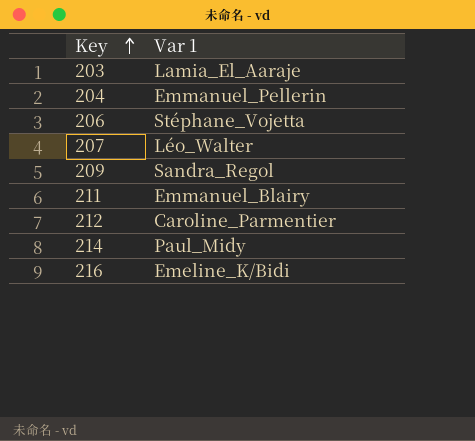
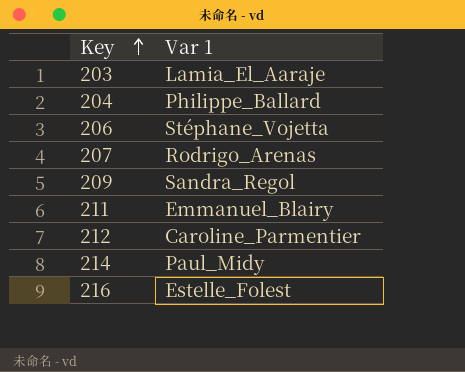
204 | Var 1: Emmanuel_Pellerin -> Philippe_Ballard
207 | Var 1: Léo_Walter -> Rodrigo_Arenas
216 | Var 1: Emeline_K/Bidi -> Estelle_Folest

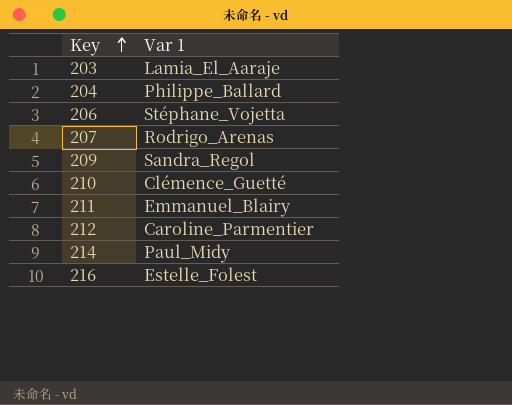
row 210: none -> Clémence_Guetté

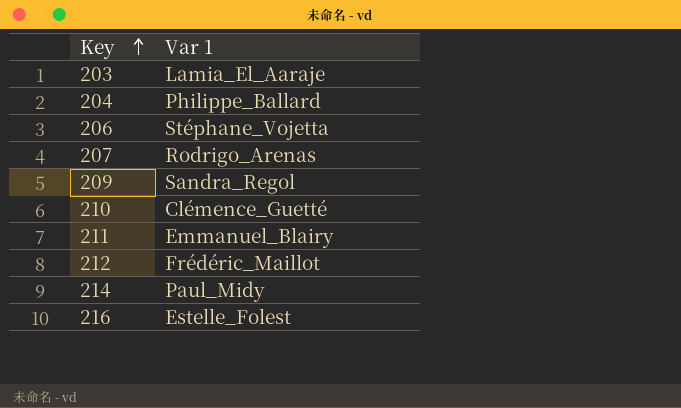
212 | Var 1: Caroline_Parmentier -> Frédéric_Maillot

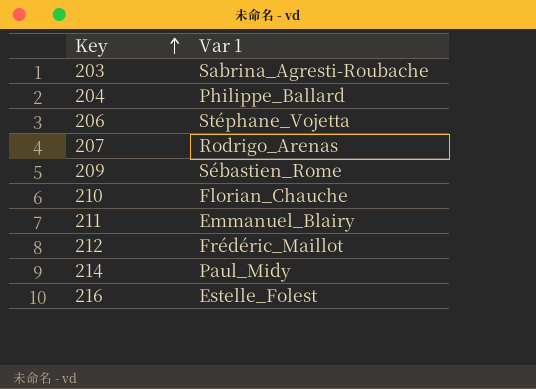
203 | Var 1: Lamia_El_Aaraje -> Sabrina_Agresti-Roubache
209 | Var 1: Sandra_Regol -> Sébastien_Rome
210 | Var 1: Clémence_Guetté -> Florian_Chauche

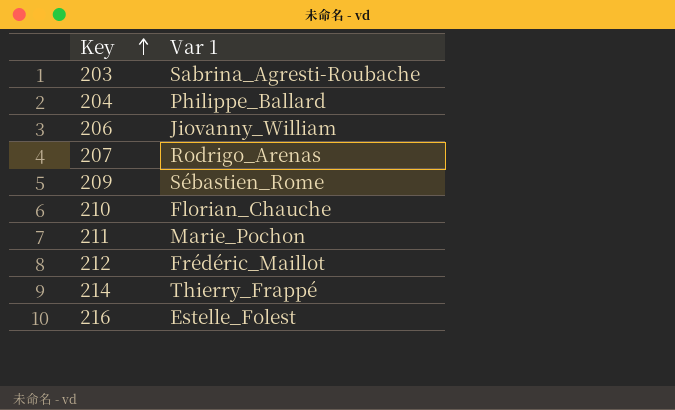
206 | Var 1: Stéphane_Vojetta -> Jiovanny_William
211 | Var 1: Emmanuel_Blairy -> Marie_Pochon
214 | Var 1: Paul_Midy -> Thierry_Frappé

